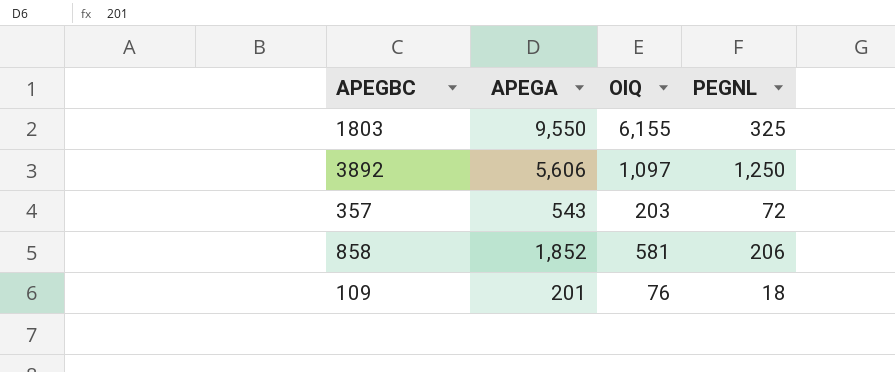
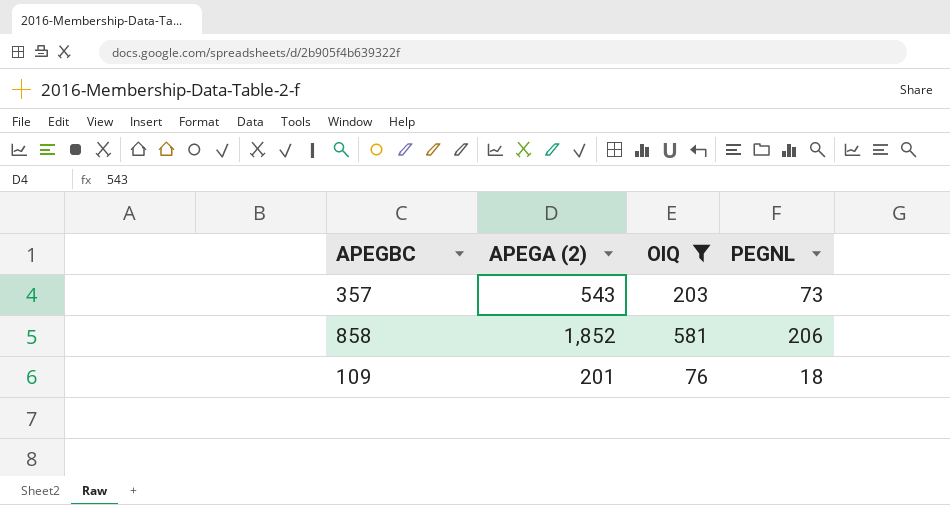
filter: none -> OIQ <= 581
column name: APEGA -> APEGA (2)
357 | PEGNL: 72 -> 73

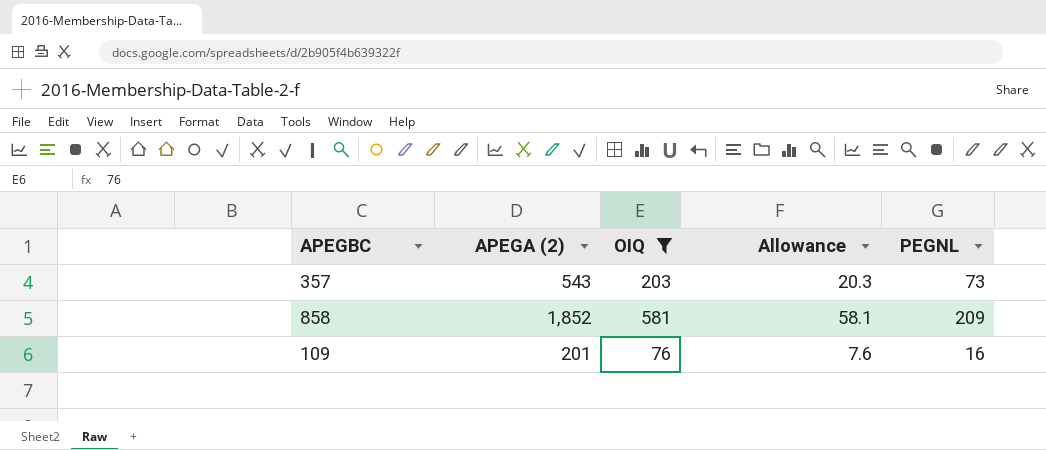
column Allowance | formula: none -> [OIQ] * 0.1
858 | PEGNL: 206 -> 209
109 | PEGNL: 18 -> 16

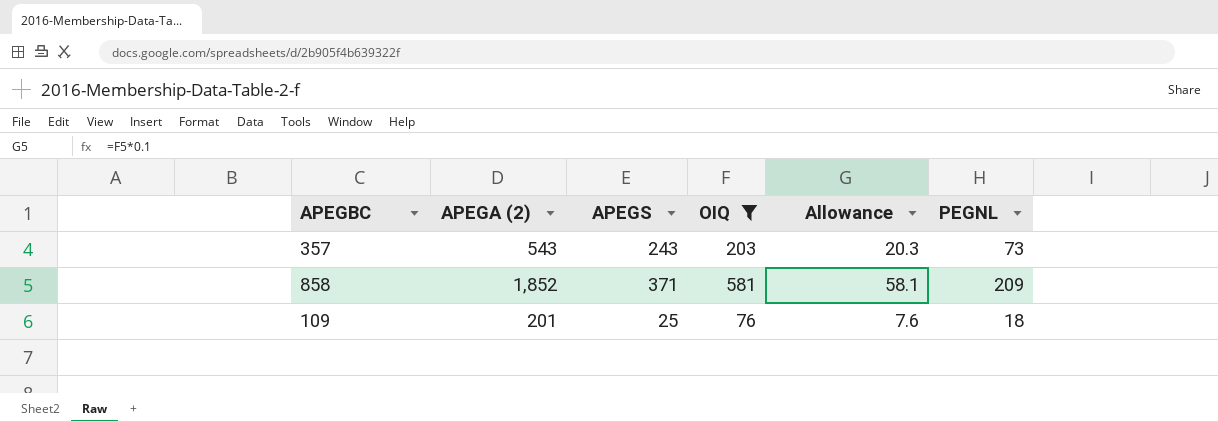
column APEGS | position: none -> 3
109 | PEGNL: 16 -> 18

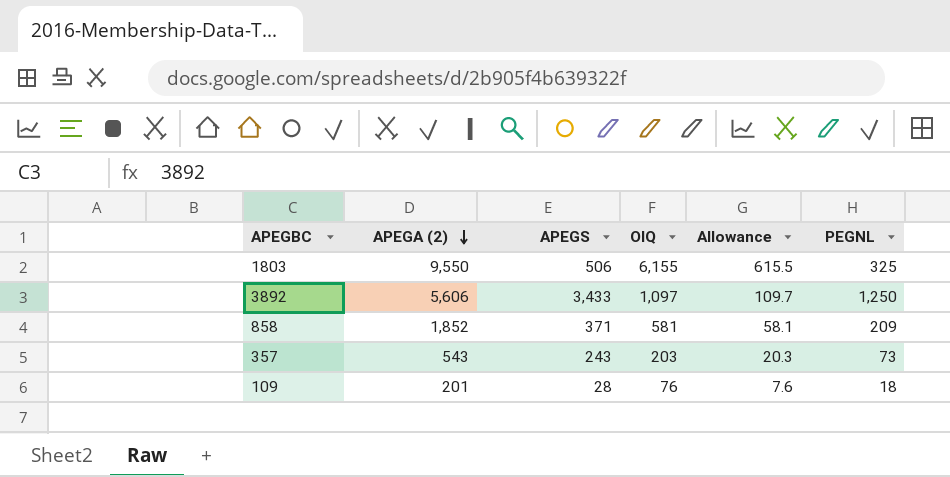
filter: OIQ <= 581 -> none
row order: none -> APEGA (2) descending
109 | APEGS: 25 -> 28

